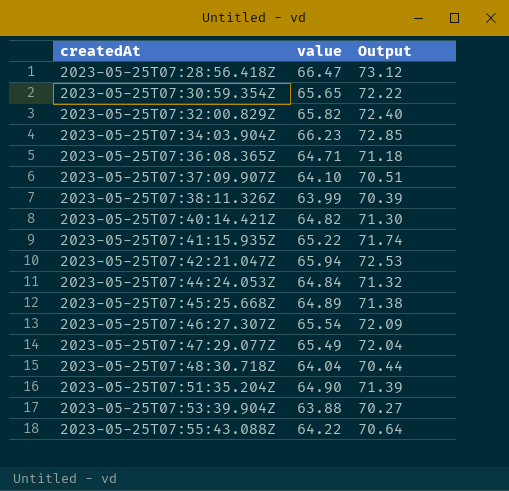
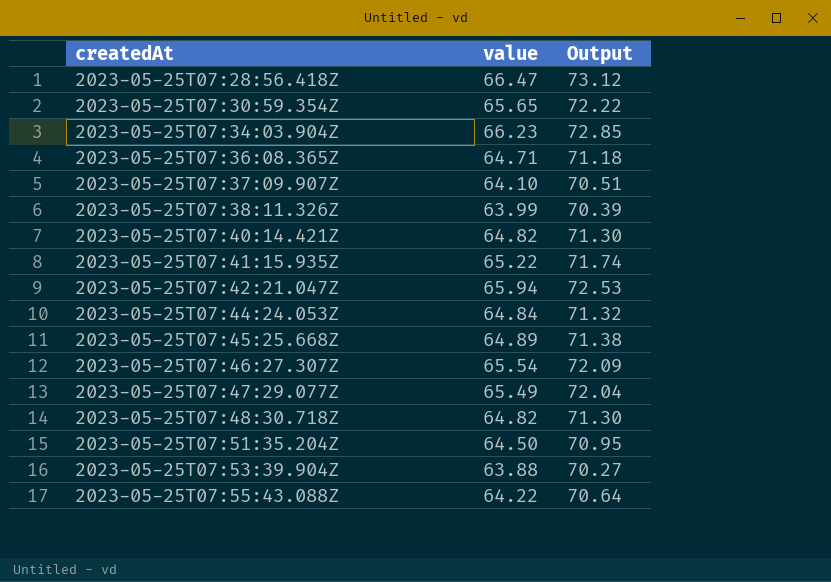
row 2023-05-25T07:32:00.829Z: 65.82 | 72.40 -> none
2023-05-25T07:48:30.718Z | value: 64.04 -> 64.82
2023-05-25T07:48:30.718Z | Output: 70.44 -> 71.30
2023-05-25T07:51:35.204Z | value: 64.90 -> 64.50
2023-05-25T07:51:35.204Z | Output: 71.39 -> 70.95

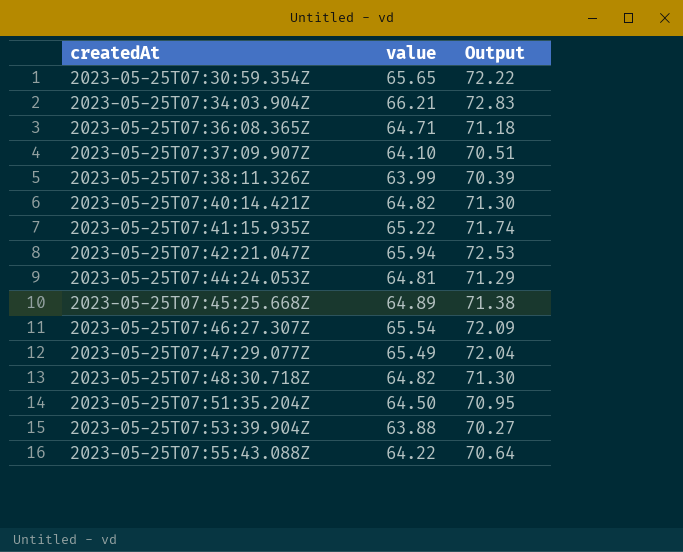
row 2023-05-25T07:28:56.418Z: 66.47 | 73.12 -> none
2023-05-25T07:34:03.904Z | value: 66.23 -> 66.21
2023-05-25T07:34:03.904Z | Output: 72.85 -> 72.83
2023-05-25T07:44:24.053Z | value: 64.84 -> 64.81
2023-05-25T07:44:24.053Z | Output: 71.32 -> 71.29

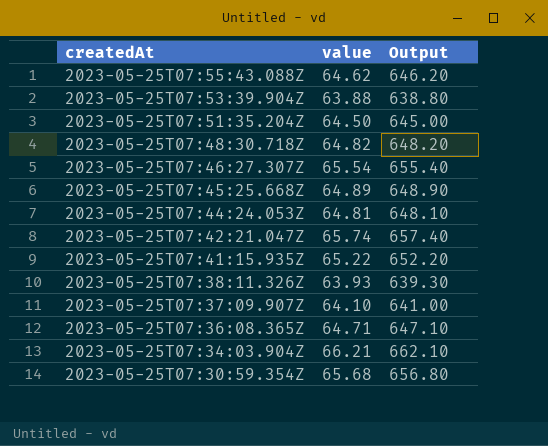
row order: createdAt ascending -> createdAt descending
column Output | formula: [value] * 1.1 -> [value] * 10
row 2023-05-25T07:40:14.421Z: 64.82 | 71.30 -> none
row 2023-05-25T07:47:29.077Z: 65.49 | 72.04 -> none
2023-05-25T07:55:43.088Z | value: 64.22 -> 64.62
2023-05-25T07:42:21.047Z | value: 65.94 -> 65.74
2023-05-25T07:38:11.326Z | value: 63.99 -> 63.93
2023-05-25T07:30:59.354Z | value: 65.65 -> 65.68

